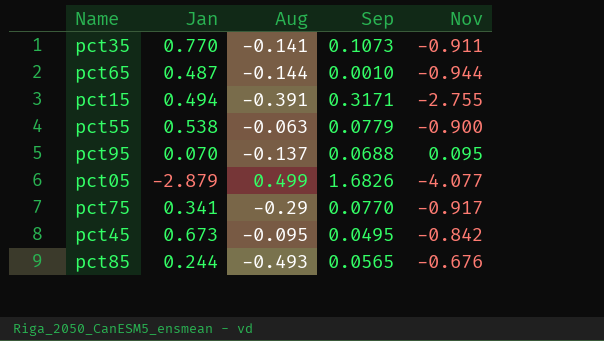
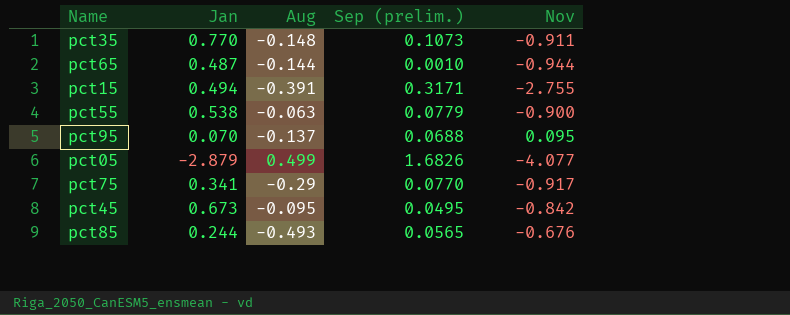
column name: Sep -> Sep (prelim.)
pct35 | Aug: -0.141 -> -0.148

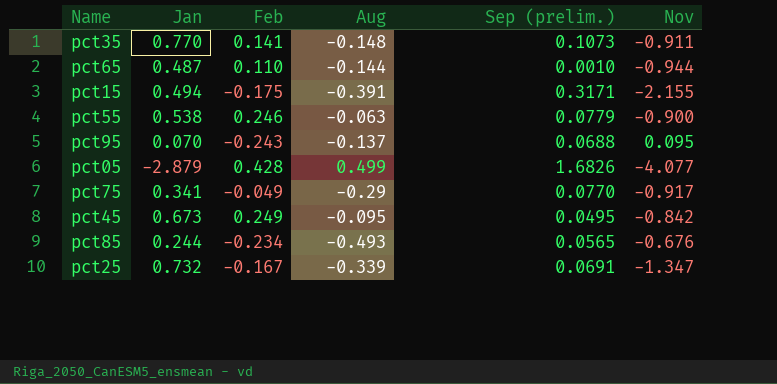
column Feb | position: none -> 3
pct15 | Nov: -2.755 -> -2.155
row pct25: none -> 0.732 | -0.167 | -0.339 | 0.0691 | -1.347

